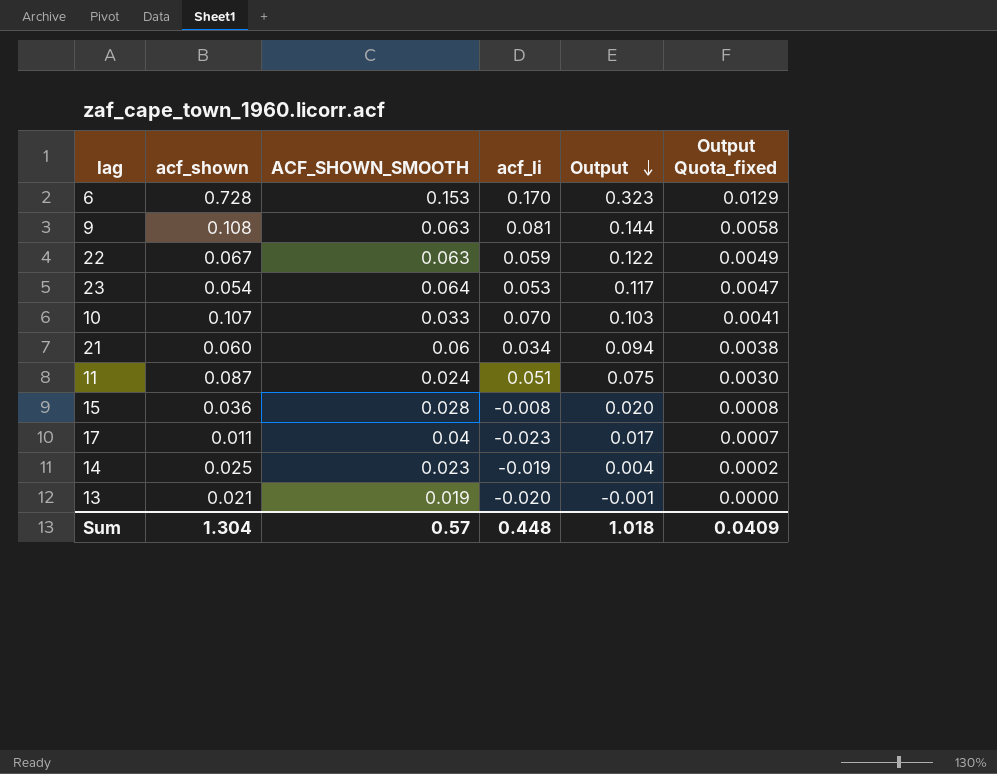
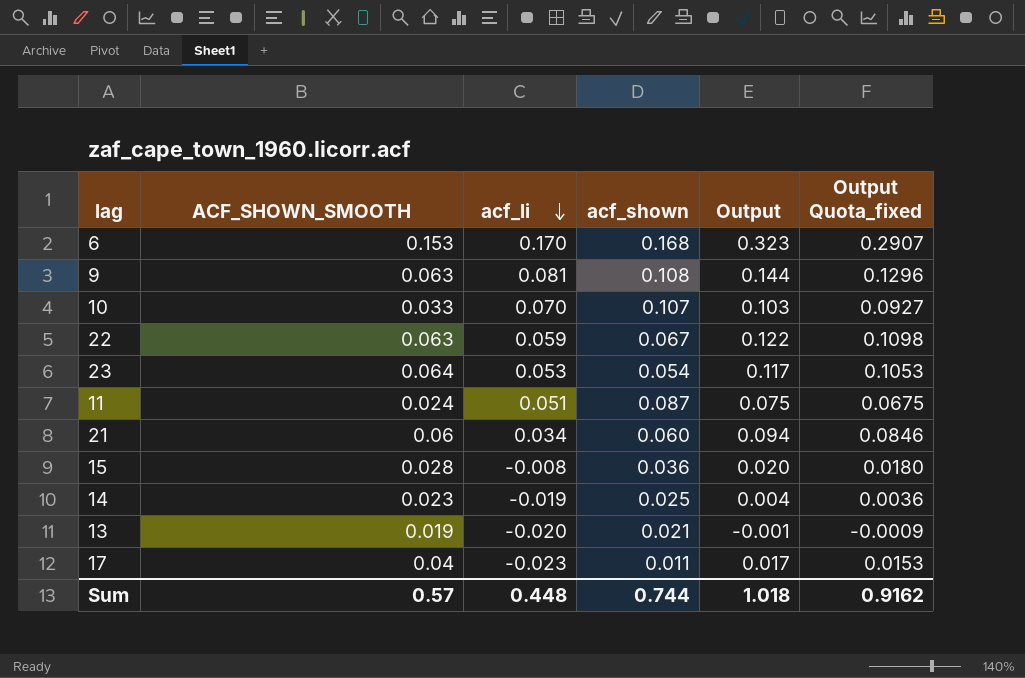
row order: Output descending -> acf_li descending
column acf_shown | position: 2 -> 4
column Output Quota_fixed | formula: [Output] * 0.04 -> [Output] * 0.9
6 | acf_shown: 0.728 -> 0.168
Sum | acf_shown: 1.304 -> 0.744
Sum | Output Quota_fixed: 0.0409 -> 0.9162

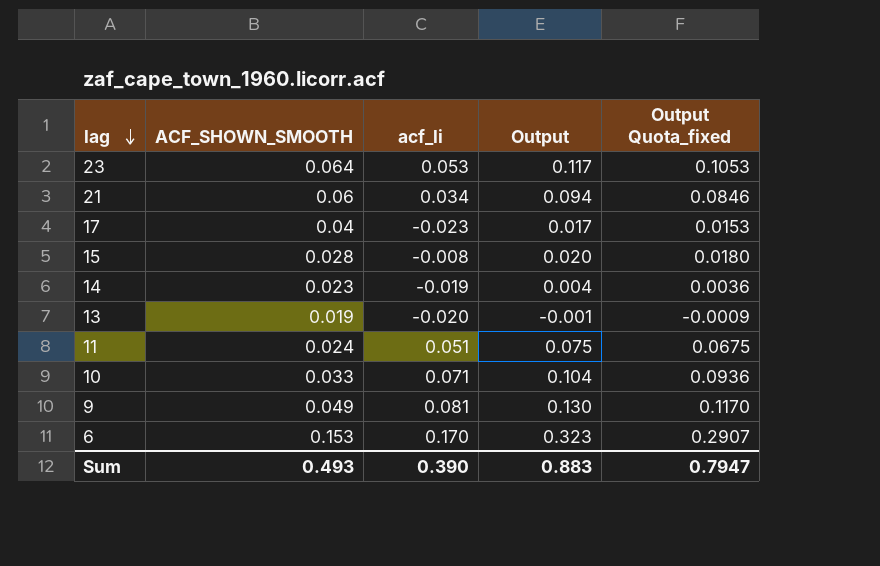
row order: acf_li descending -> lag descending
column acf_shown | position: 4 -> none
row 22: 0.063 | 0.059 | 0.067 | 0.122 | 0.1098 -> none
10 | acf_li: 0.070 -> 0.071
10 | Output: 0.103 -> 0.104
10 | Output Quota_fixed: 0.0927 -> 0.0936
9 | ACF_SHOWN_SMOOTH: 0.063 -> 0.049
9 | Output: 0.144 -> 0.130
9 | Output Quota_fixed: 0.1296 -> 0.1170
Sum | ACF_SHOWN_SMOOTH: 0.57 -> 0.493
Sum | acf_li: 0.448 -> 0.390
Sum | Output: 1.018 -> 0.883
Sum | Output Quota_fixed: 0.9162 -> 0.7947

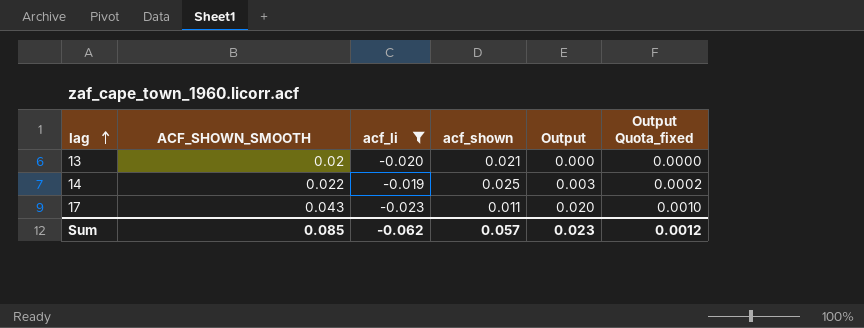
filter: none -> acf_li <= -0.019
row order: lag descending -> lag ascending
column acf_shown | position: none -> 4
column Output Quota_fixed | formula: [Output] * 0.9 -> [Output] * 0.05
13 | ACF_SHOWN_SMOOTH: 0.019 -> 0.02
13 | Output: -0.001 -> 0.000
14 | ACF_SHOWN_SMOOTH: 0.023 -> 0.022
14 | Output: 0.004 -> 0.003
17 | ACF_SHOWN_SMOOTH: 0.04 -> 0.043
17 | Output: 0.017 -> 0.020
Sum | ACF_SHOWN_SMOOTH: 0.493 -> 0.085
Sum | acf_li: 0.390 -> -0.062
Sum | Output: 0.883 -> 0.023
Sum | Output Quota_fixed: 0.7947 -> 0.0012

